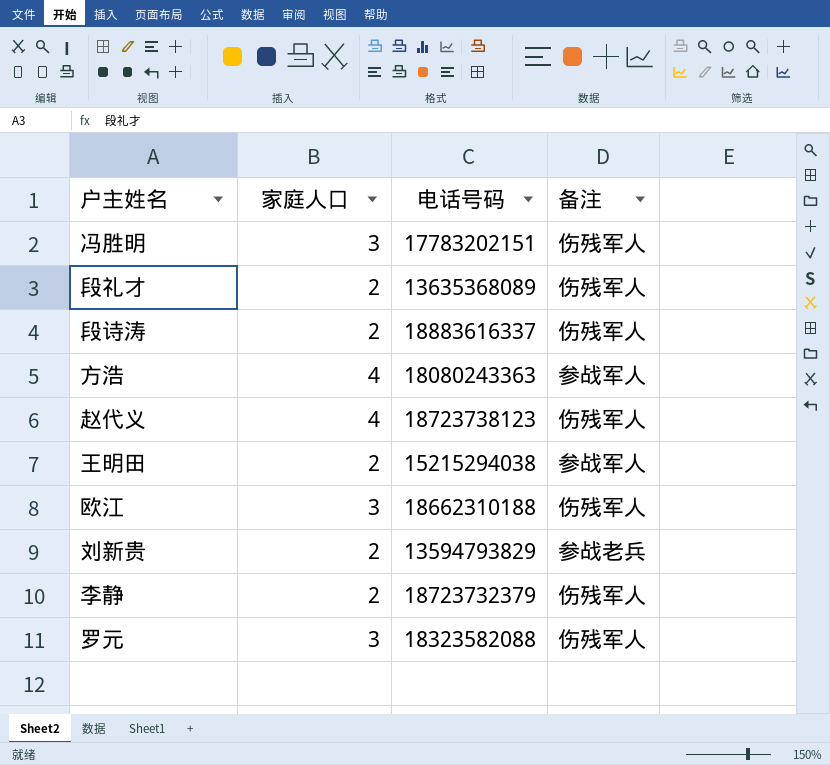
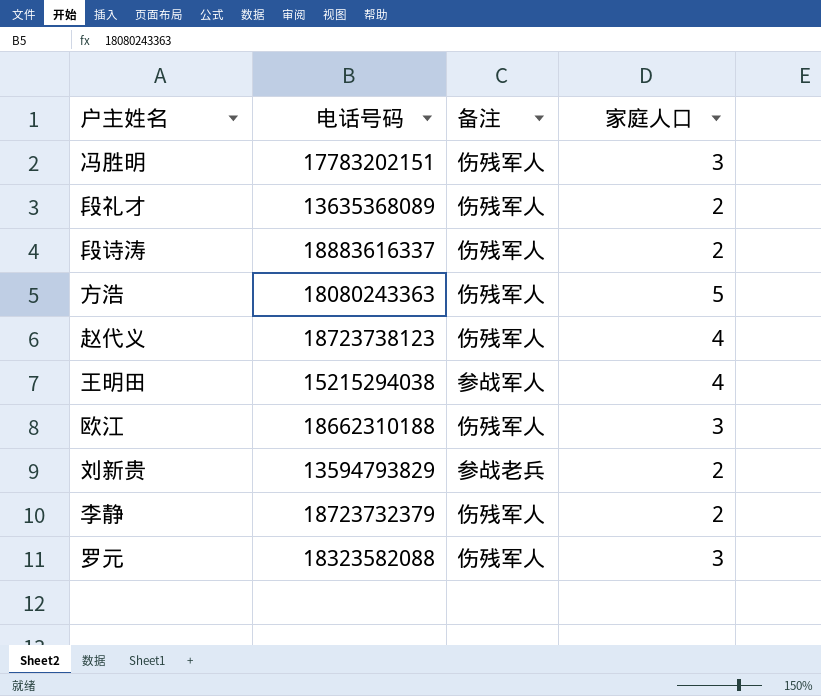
column 家庭人口 | position: 2 -> 4
方浩 | 备注: 参战军人 -> 伤残军人
方浩 | 家庭人口: 4 -> 5
王明田 | 家庭人口: 2 -> 4

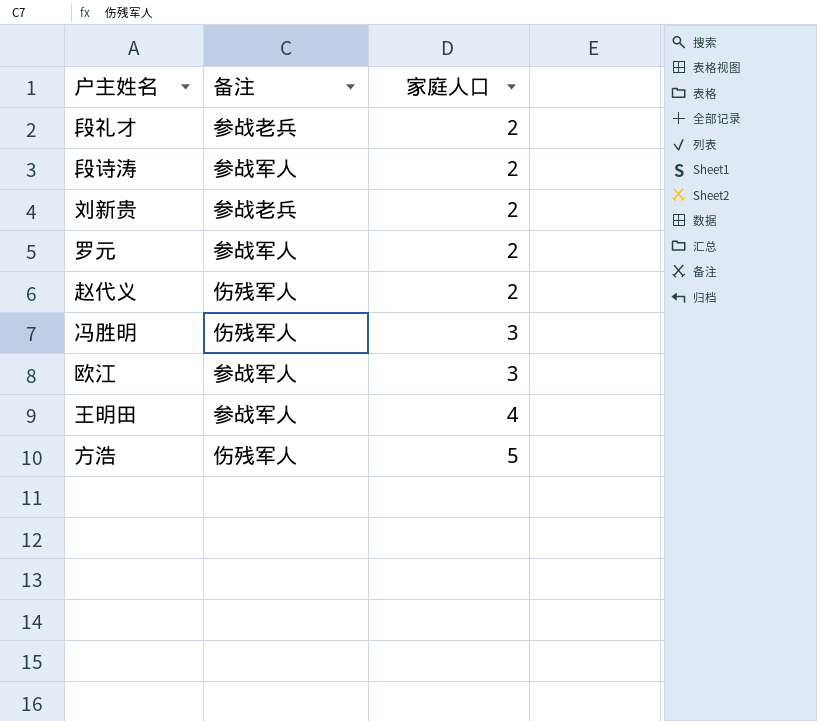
row order: none -> 家庭人口 ascending
column 电话号码 | position: 2 -> none
row 李静: 18723732379 | 伤残军人 | 2 -> none
段礼才 | 备注: 伤残军人 -> 参战老兵
段诗涛 | 备注: 伤残军人 -> 参战军人
罗元 | 备注: 伤残军人 -> 参战军人
罗元 | 家庭人口: 3 -> 2
赵代义 | 家庭人口: 4 -> 2
欧江 | 备注: 伤残军人 -> 参战军人

